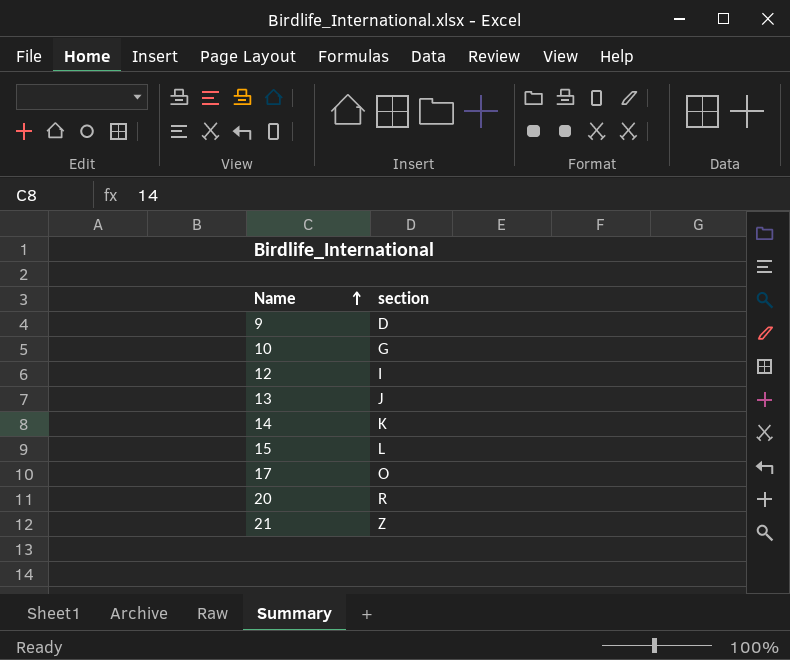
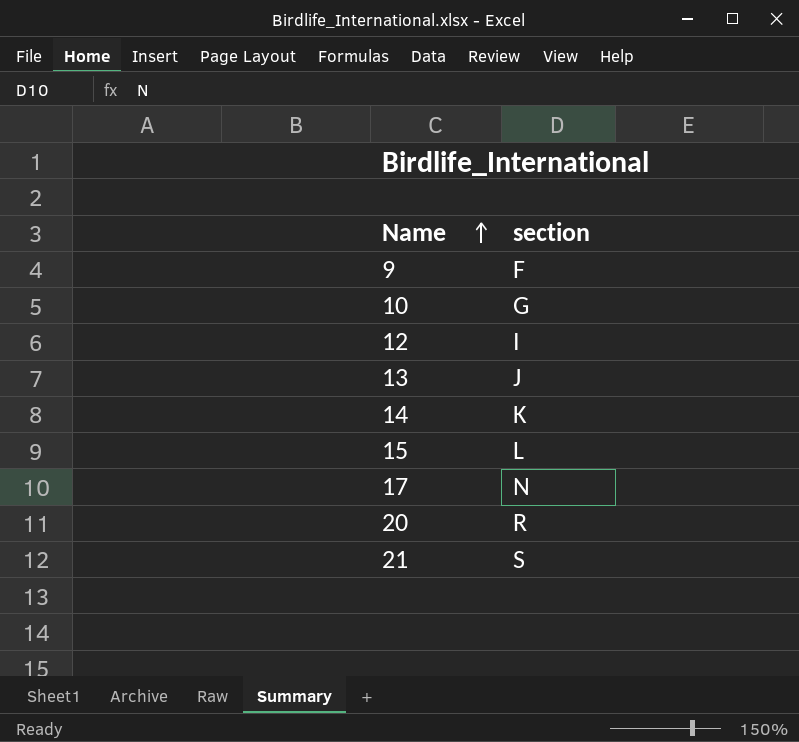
9 | section: D -> F
17 | section: O -> N
21 | section: Z -> S

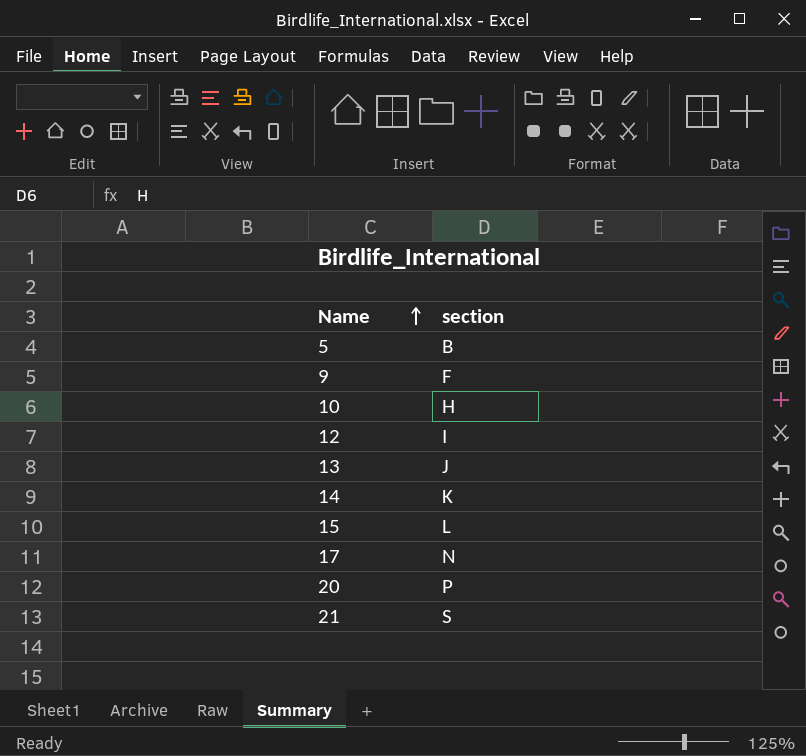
row 5: none -> B
10 | section: G -> H
20 | section: R -> P

